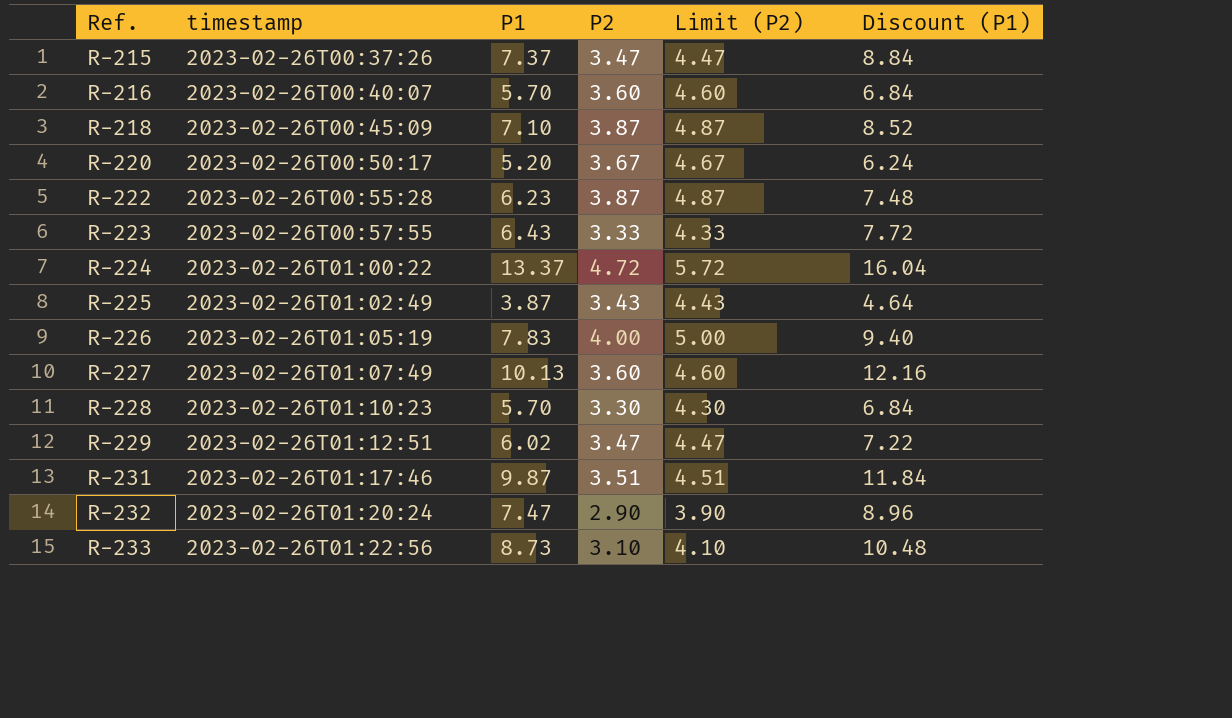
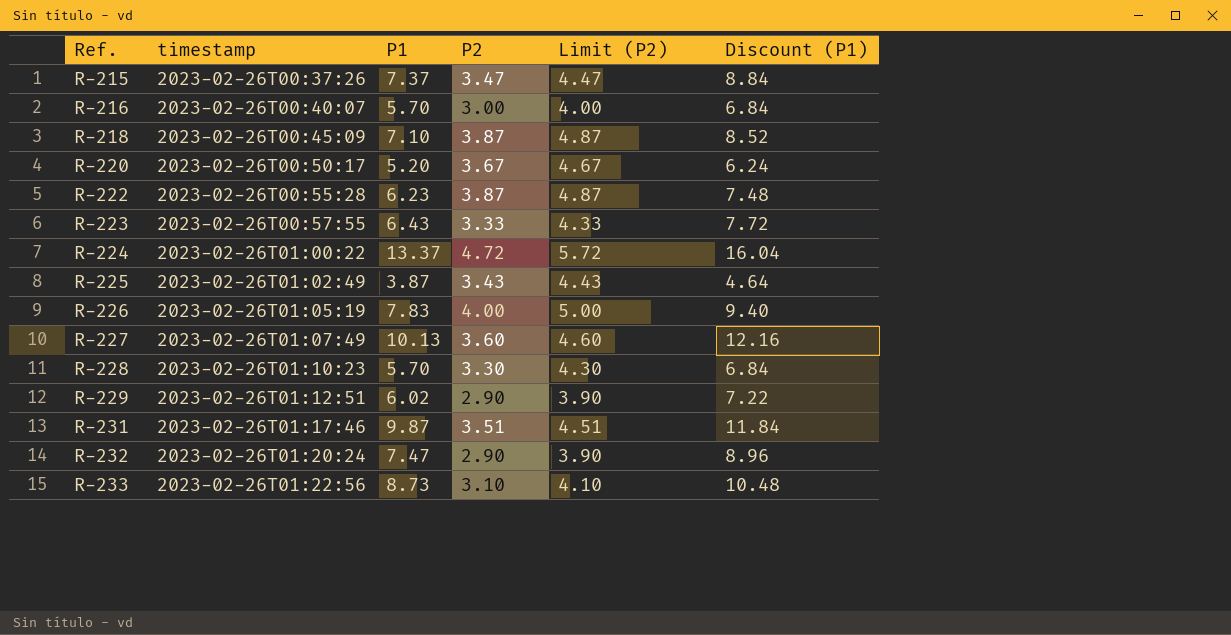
R-216 | P2: 3.60 -> 3.00
R-216 | Limit (P2): 4.60 -> 4.00
R-229 | P2: 3.47 -> 2.90
R-229 | Limit (P2): 4.47 -> 3.90

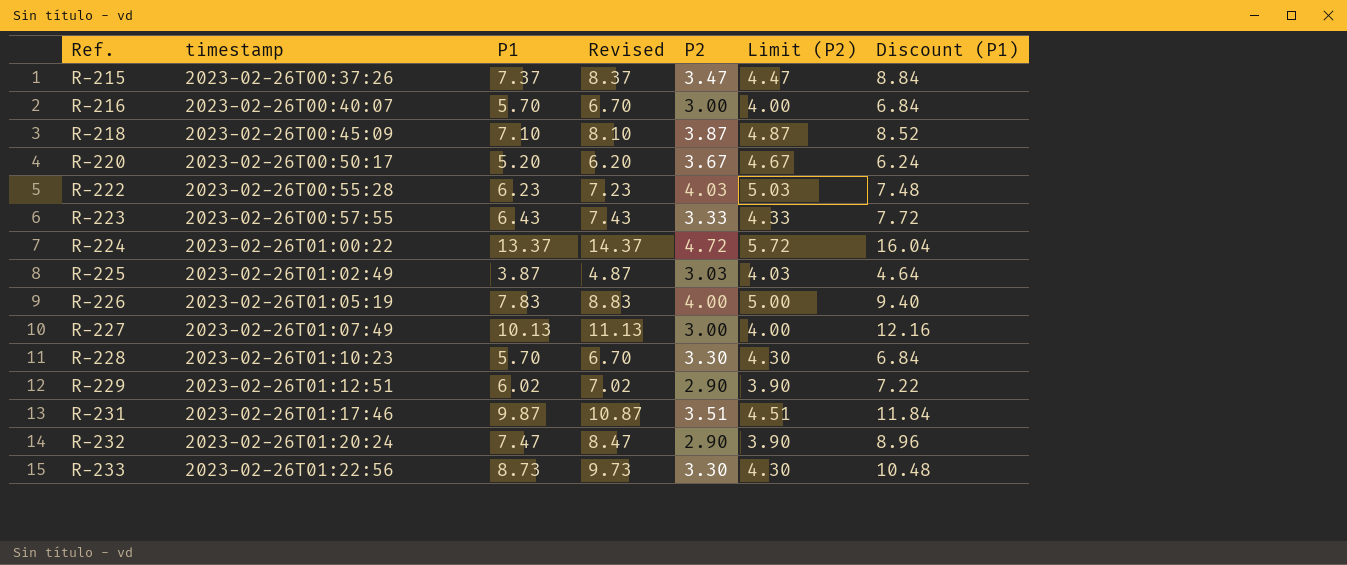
column Revised | formula: none -> [P1] + 1
R-222 | P2: 3.87 -> 4.03
R-222 | Limit (P2): 4.87 -> 5.03
R-225 | P2: 3.43 -> 3.03
R-225 | Limit (P2): 4.43 -> 4.03
R-227 | P2: 3.60 -> 3.00
R-227 | Limit (P2): 4.60 -> 4.00
R-233 | P2: 3.10 -> 3.30
R-233 | Limit (P2): 4.10 -> 4.30

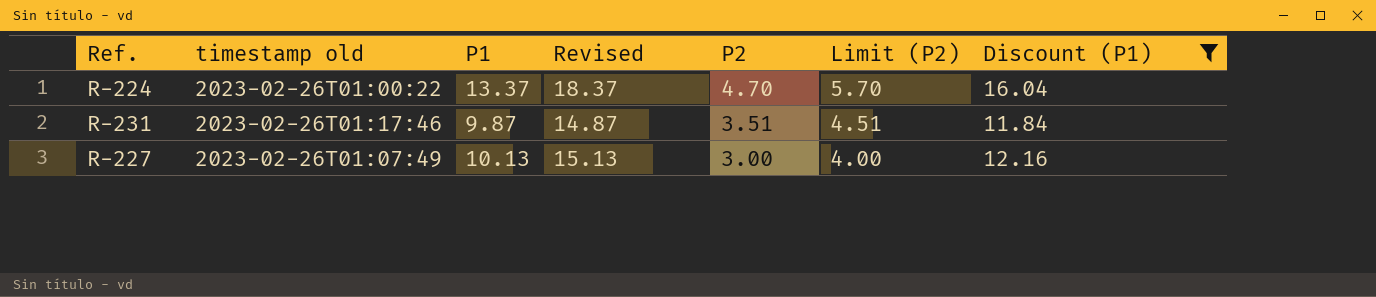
filter: none -> Discount (P1) >= 11.84
row order: Ref. ascending -> P2 descending
column name: timestamp -> timestamp old
column Revised | formula: [P1] + 1 -> [P1] + 5
R-224 | P2: 4.72 -> 4.70
R-224 | Limit (P2): 5.72 -> 5.70

